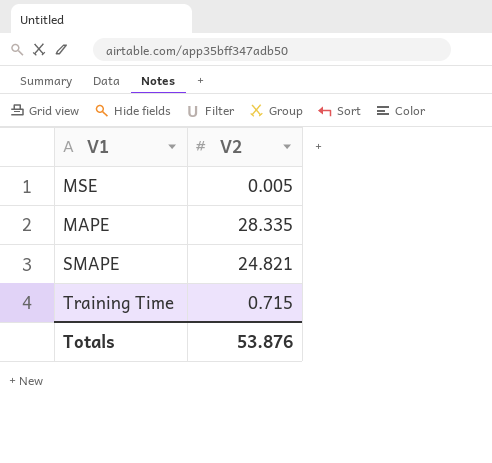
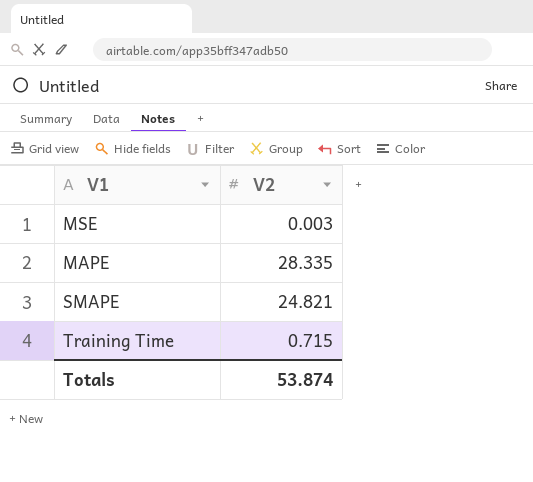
MSE | V2: 0.005 -> 0.003
Totals | V2: 53.876 -> 53.874

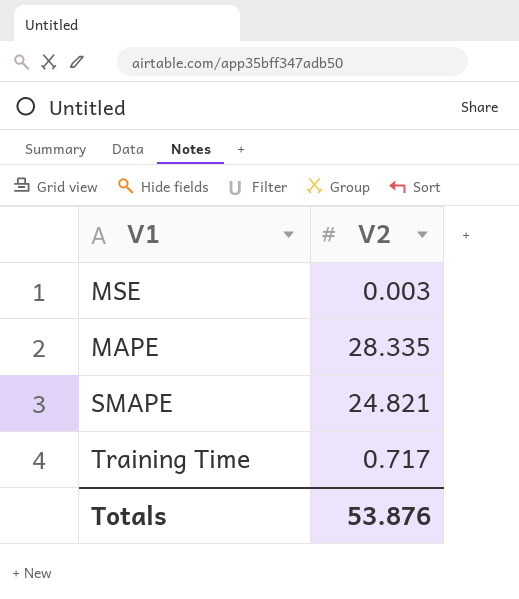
Training Time | V2: 0.715 -> 0.717
Totals | V2: 53.874 -> 53.876

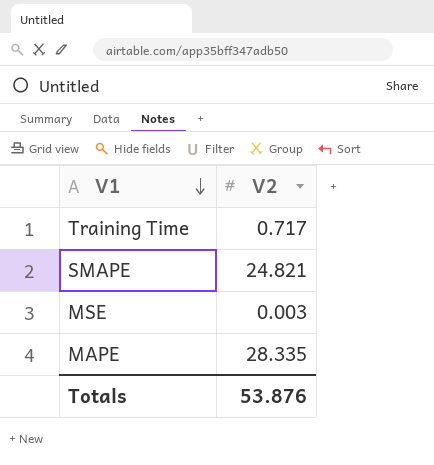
row order: none -> V1 descending

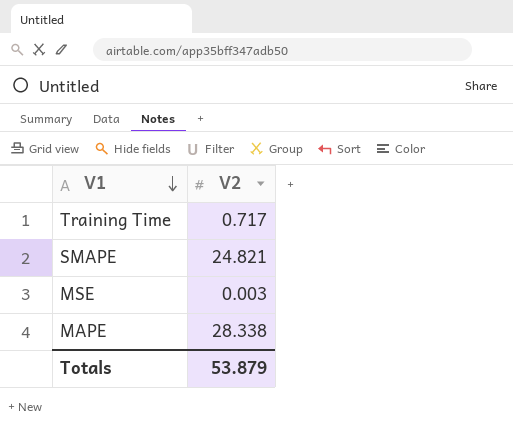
MAPE | V2: 28.335 -> 28.338
Totals | V2: 53.876 -> 53.879

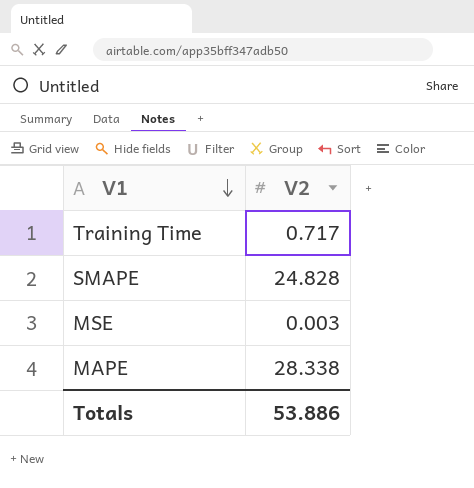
SMAPE | V2: 24.821 -> 24.828
Totals | V2: 53.879 -> 53.886

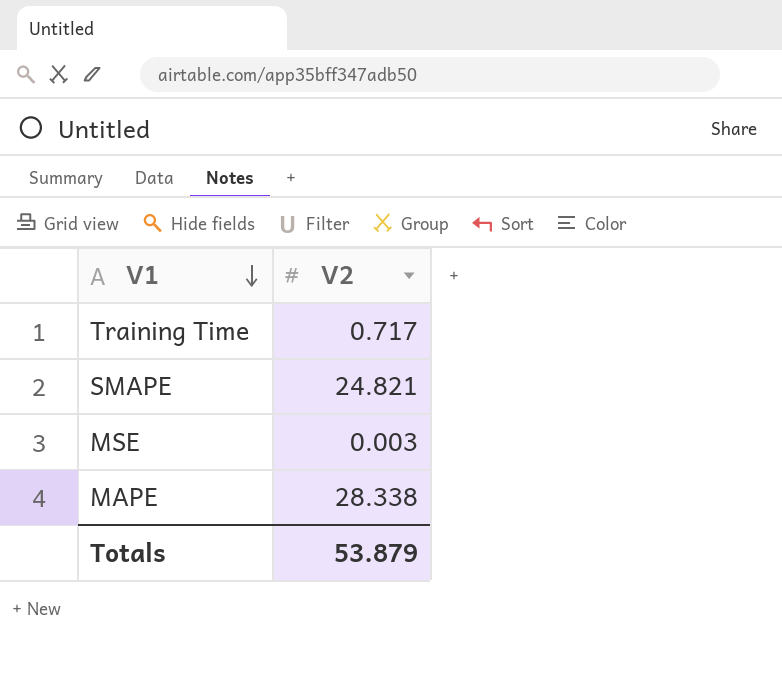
SMAPE | V2: 24.828 -> 24.821
Totals | V2: 53.886 -> 53.879

